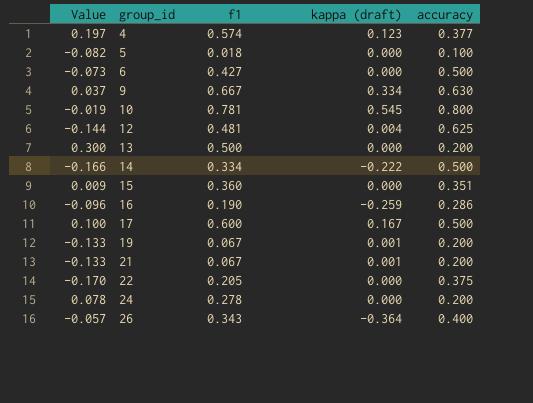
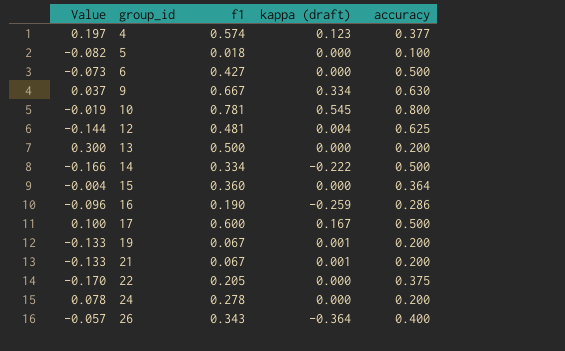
15 | Value: 0.009 -> -0.004
15 | accuracy: 0.351 -> 0.364

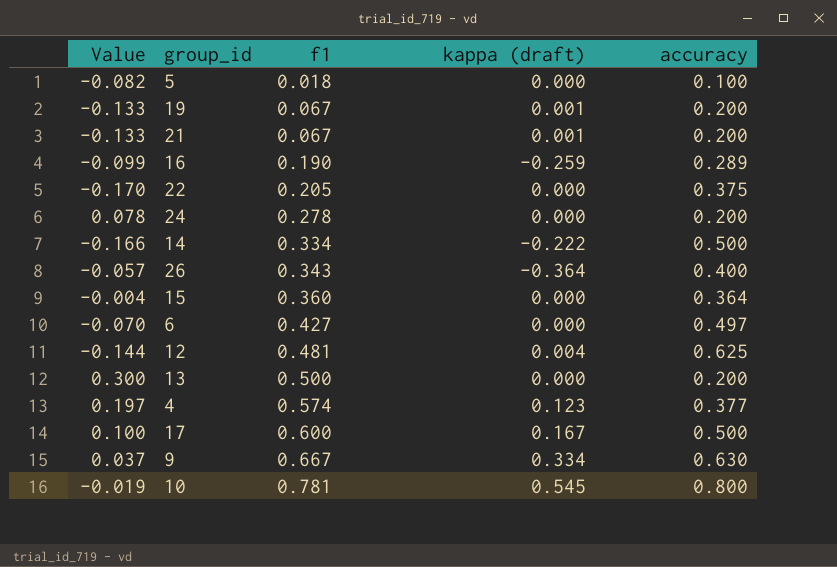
row order: group_id ascending -> f1 ascending
16 | Value: -0.096 -> -0.099
16 | accuracy: 0.286 -> 0.289
6 | Value: -0.073 -> -0.070
6 | accuracy: 0.500 -> 0.497

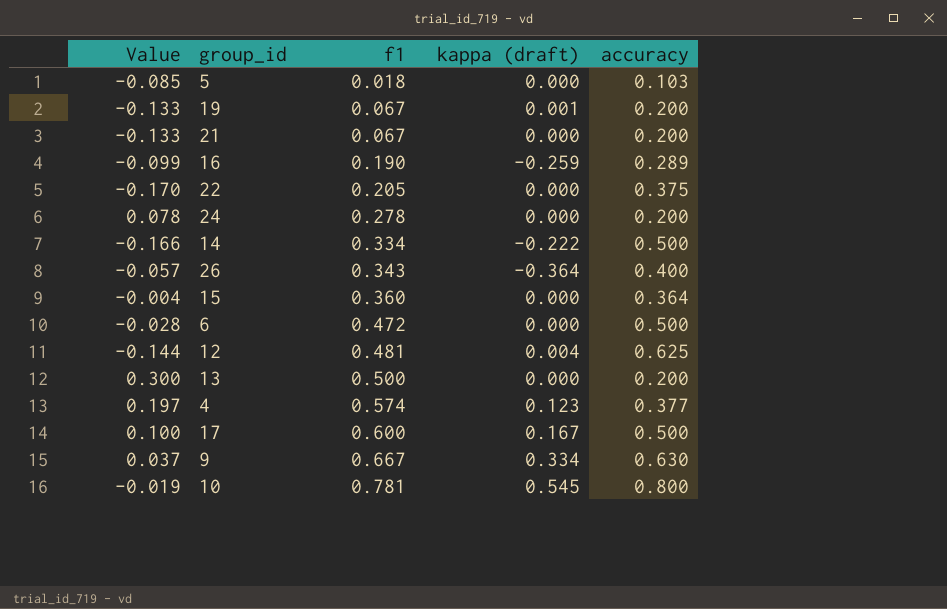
5 | Value: -0.082 -> -0.085
5 | accuracy: 0.100 -> 0.103
21 | kappa (draft): 0.001 -> 0.000
6 | Value: -0.070 -> -0.028
6 | f1: 0.427 -> 0.472
6 | accuracy: 0.497 -> 0.500

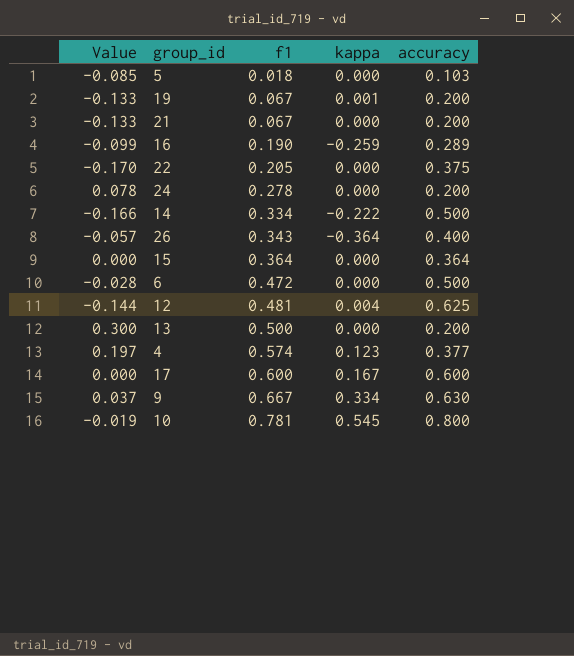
column name: kappa (draft) -> kappa
15 | Value: -0.004 -> 0.000
15 | f1: 0.360 -> 0.364
17 | Value: 0.100 -> 0.000
17 | accuracy: 0.500 -> 0.600

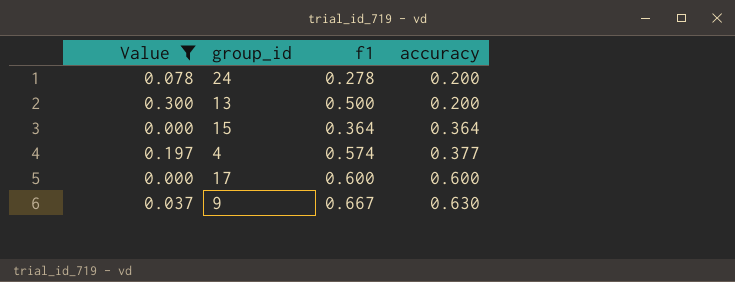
filter: none -> Value >= 0.000
row order: f1 ascending -> accuracy ascending
column kappa | position: 4 -> none

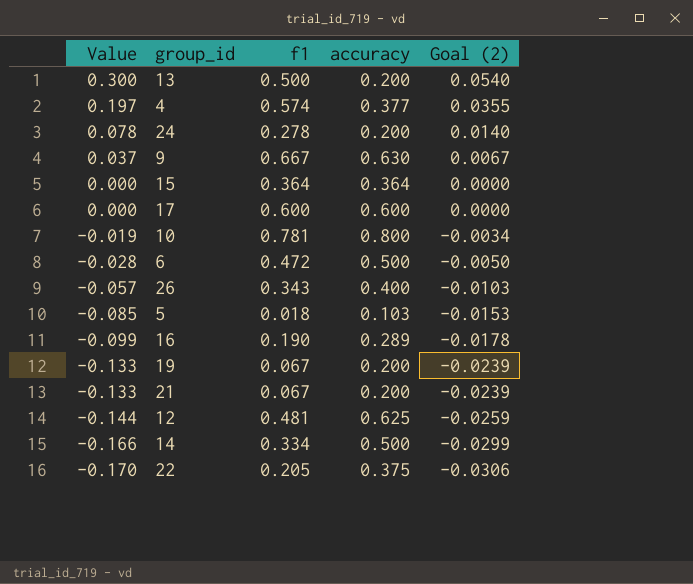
filter: Value >= 0.000 -> none
row order: accuracy ascending -> Value descending
column Goal (2) | formula: none -> [Value] * 0.18

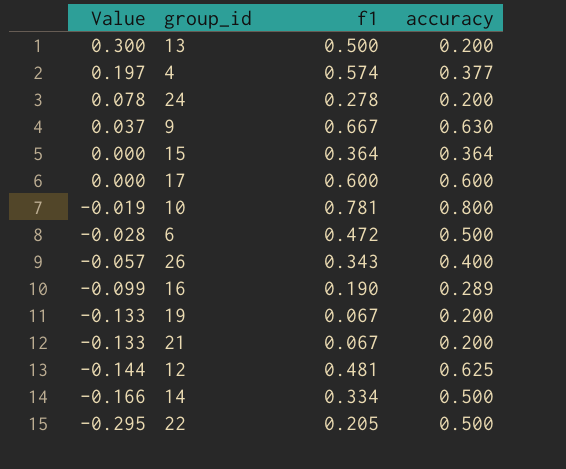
column Goal (2) | formula: [Value] * 0.18 -> none
row 5: -0.085 | 0.018 | 0.103 | -0.0153 -> none
22 | Value: -0.170 -> -0.295
22 | accuracy: 0.375 -> 0.500

